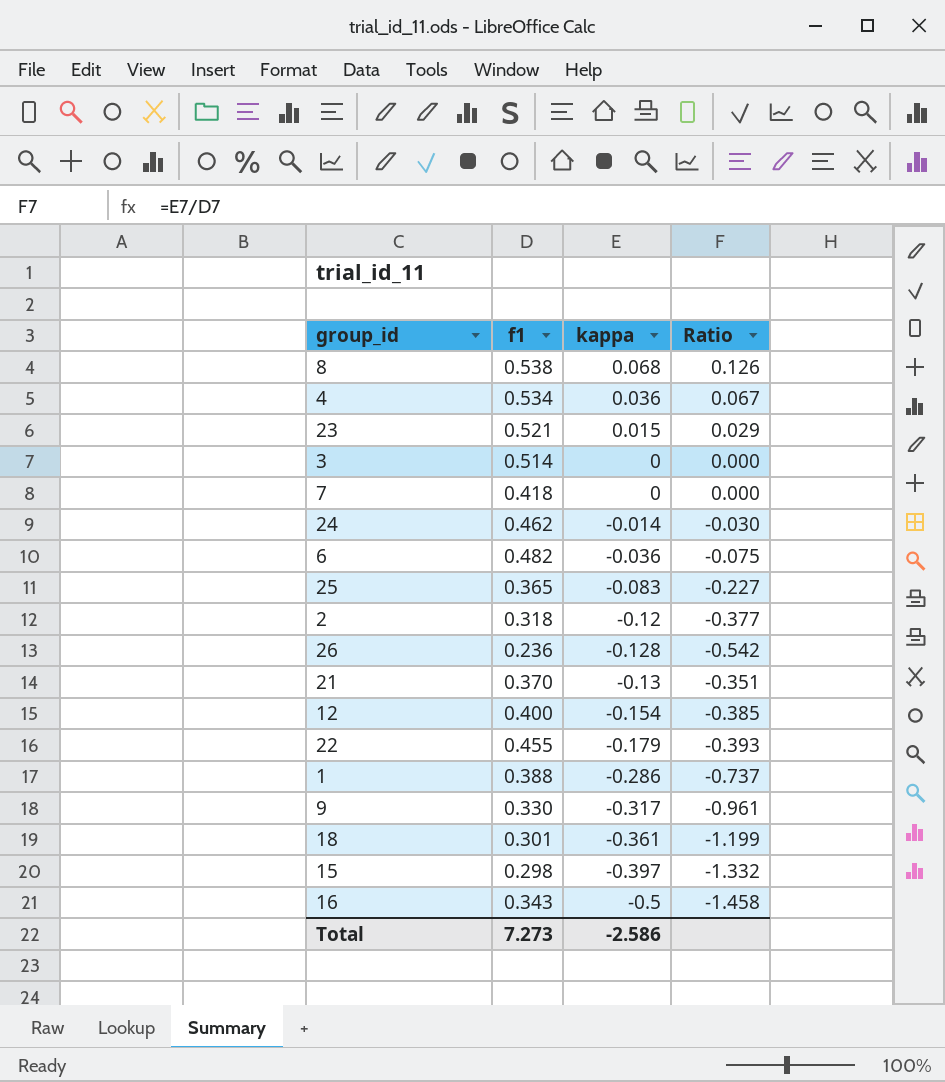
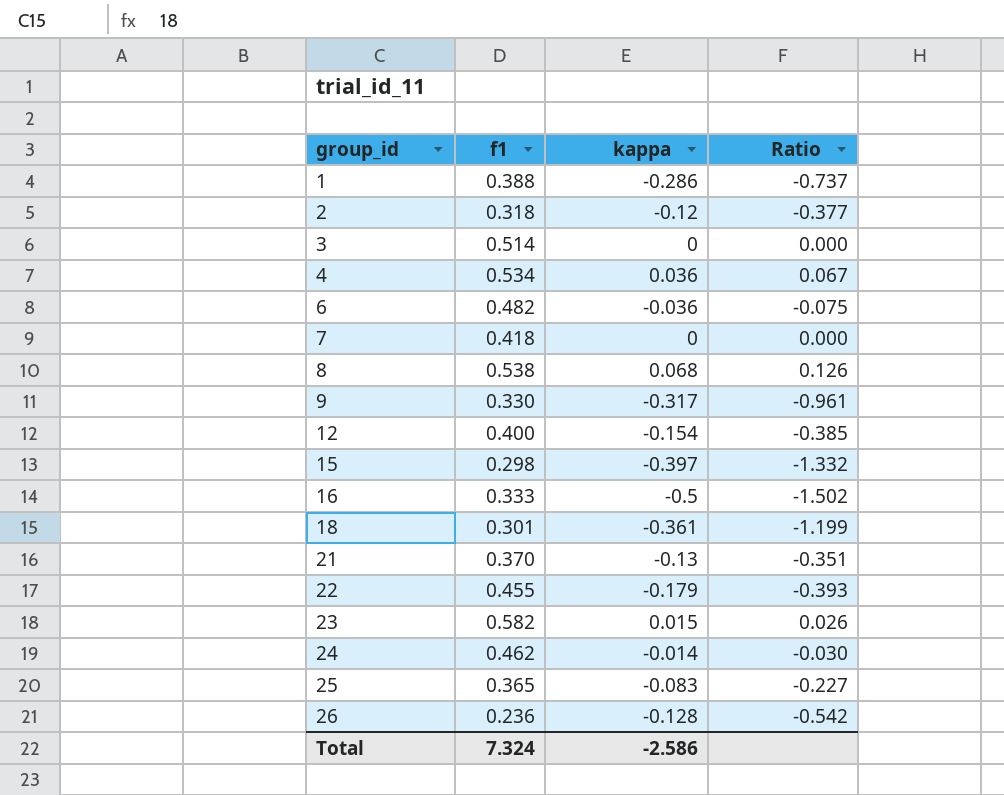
row order: kappa descending -> group_id ascending
16 | f1: 0.343 -> 0.333
16 | Ratio: -1.458 -> -1.502
23 | f1: 0.521 -> 0.582
23 | Ratio: 0.029 -> 0.026
Total | f1: 7.273 -> 7.324

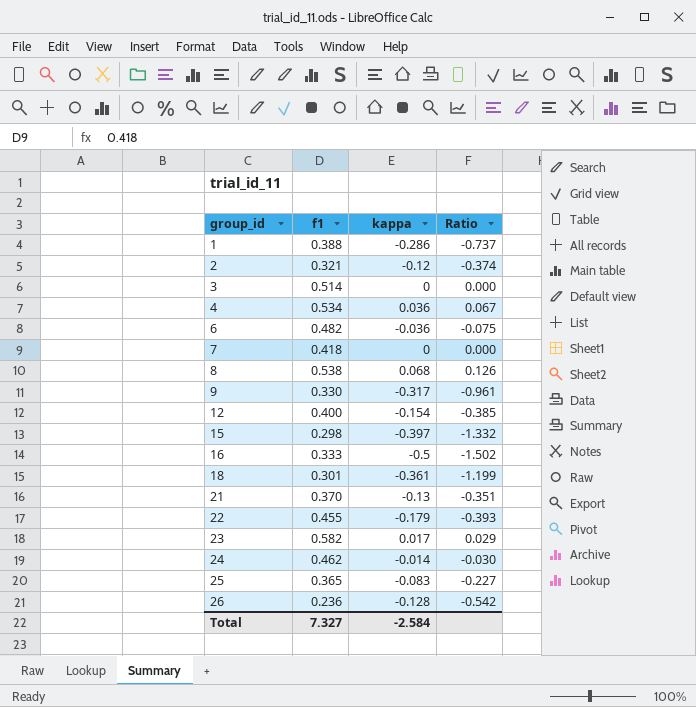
2 | f1: 0.318 -> 0.321
2 | Ratio: -0.377 -> -0.374
23 | kappa: 0.015 -> 0.017
23 | Ratio: 0.026 -> 0.029
Total | f1: 7.324 -> 7.327
Total | kappa: -2.586 -> -2.584

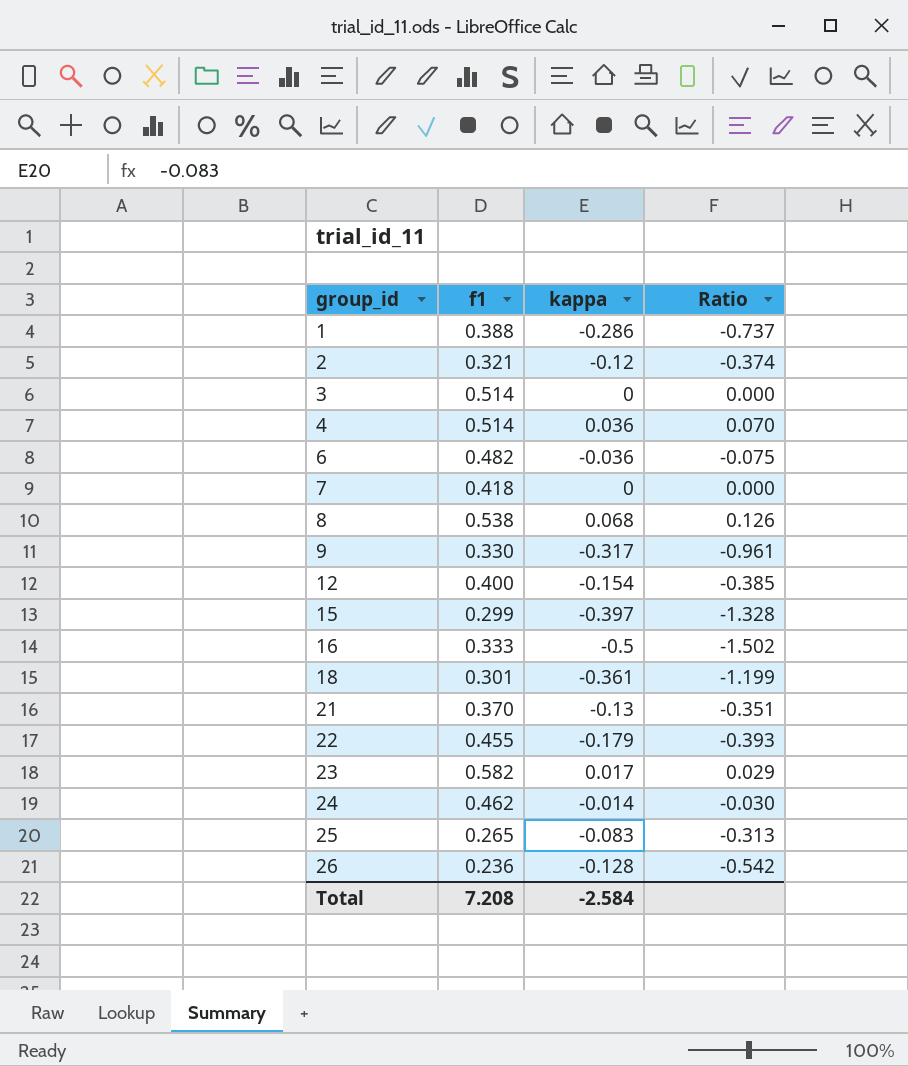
4 | f1: 0.534 -> 0.514
4 | Ratio: 0.067 -> 0.070
15 | f1: 0.298 -> 0.299
15 | Ratio: -1.332 -> -1.328
25 | f1: 0.365 -> 0.265
25 | Ratio: -0.227 -> -0.313
Total | f1: 7.327 -> 7.208

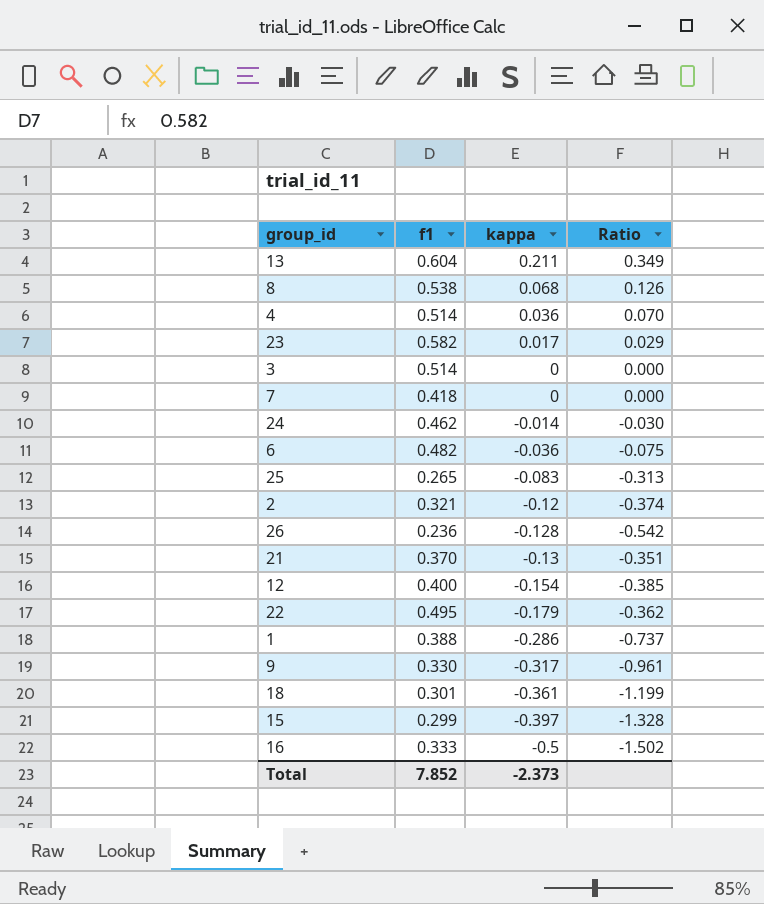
row order: group_id ascending -> kappa descending
row 13: none -> 0.604 | 0.211 | 0.349
22 | f1: 0.455 -> 0.495
22 | Ratio: -0.393 -> -0.362
Total | f1: 7.208 -> 7.852
Total | kappa: -2.584 -> -2.373

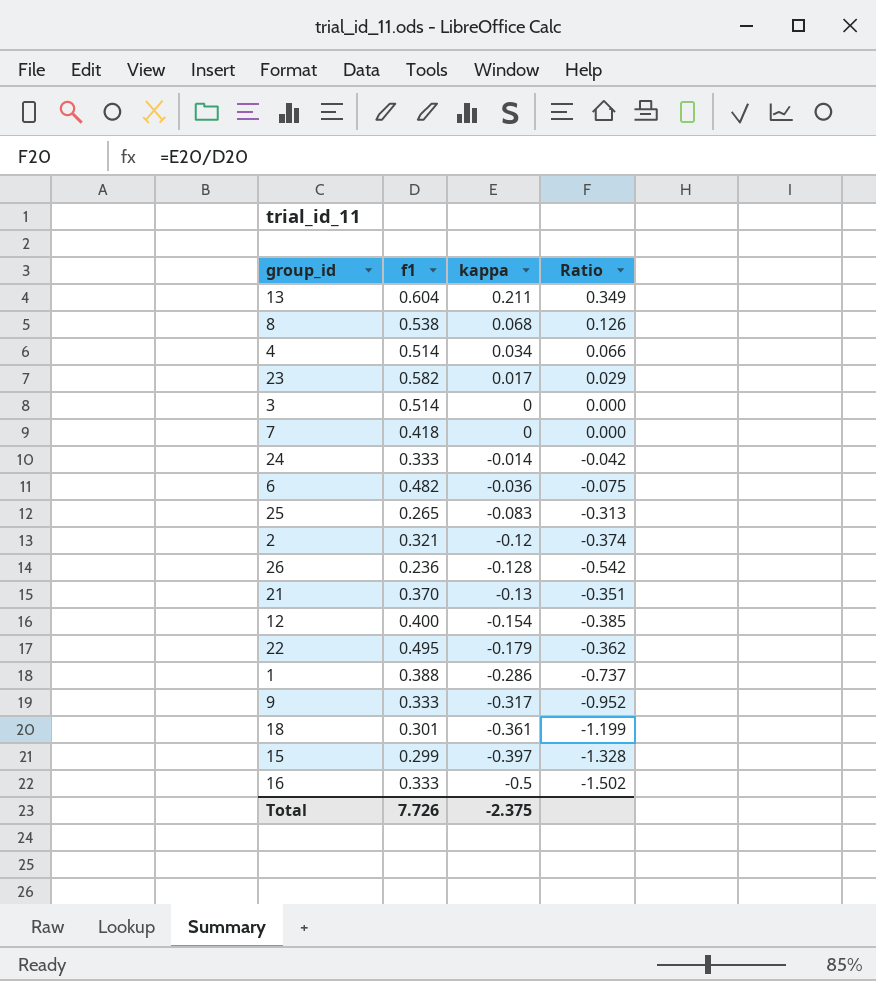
4 | kappa: 0.036 -> 0.034
4 | Ratio: 0.070 -> 0.066
24 | f1: 0.462 -> 0.333
24 | Ratio: -0.030 -> -0.042
9 | f1: 0.330 -> 0.333
9 | Ratio: -0.961 -> -0.952
Total | f1: 7.852 -> 7.726
Total | kappa: -2.373 -> -2.375

